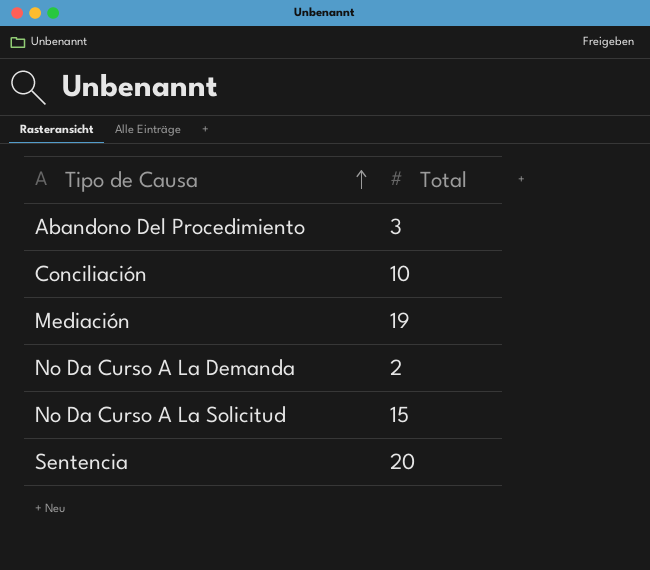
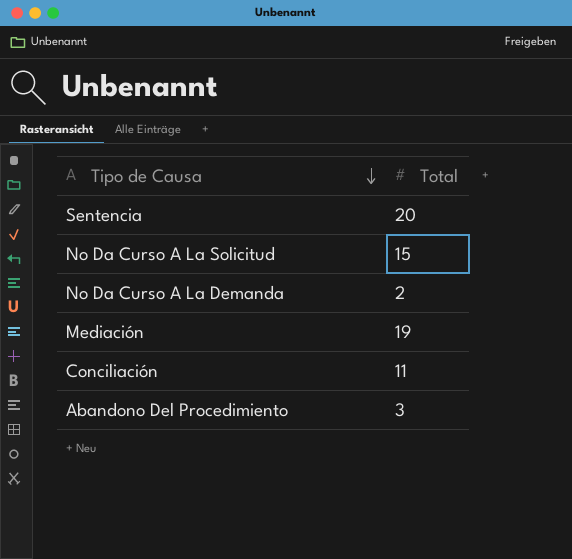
row order: Tipo de Causa ascending -> Tipo de Causa descending
Conciliación | Total: 10 -> 11

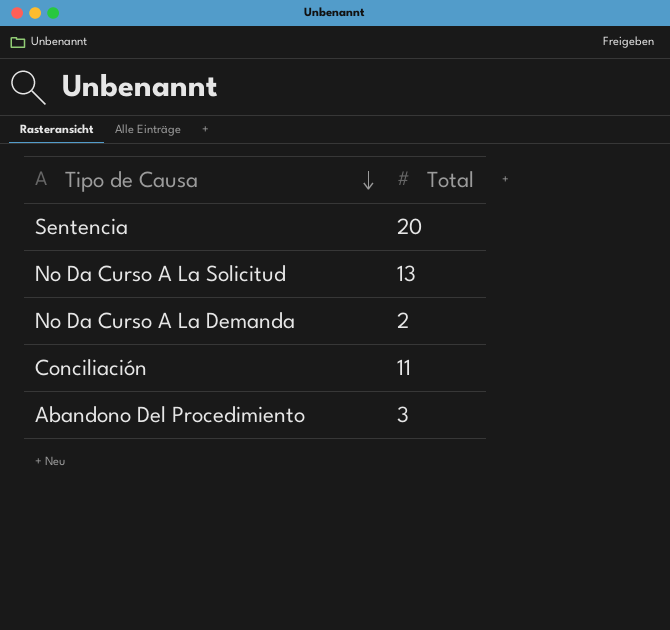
row Mediación: 19 -> none
No Da Curso A La Solicitud | Total: 15 -> 13

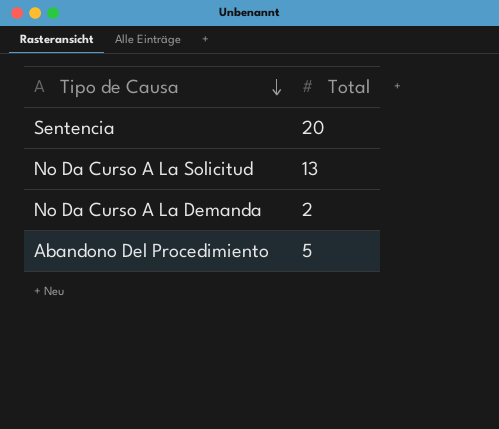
row Conciliación: 11 -> none
Abandono Del Procedimiento | Total: 3 -> 5

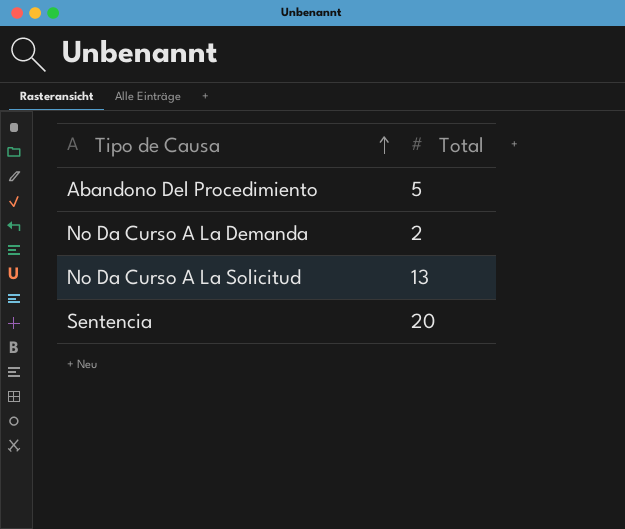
row order: Tipo de Causa descending -> Tipo de Causa ascending

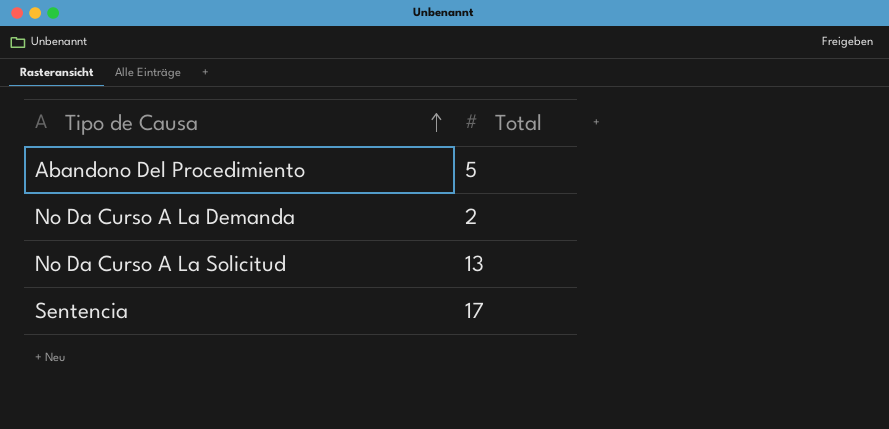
Sentencia | Total: 20 -> 17

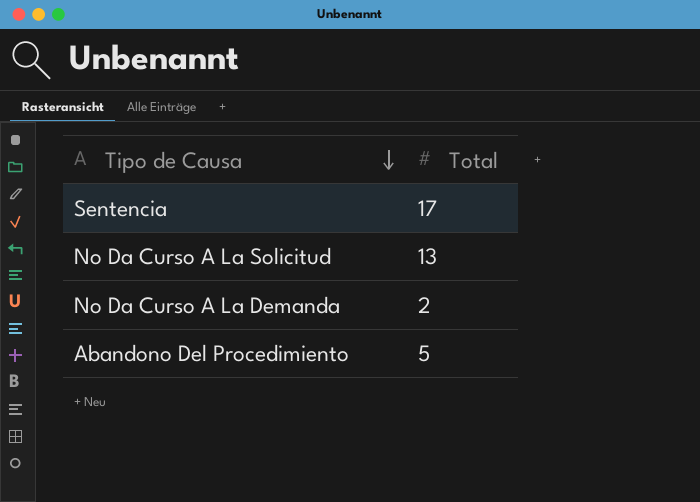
row order: Tipo de Causa ascending -> Tipo de Causa descending

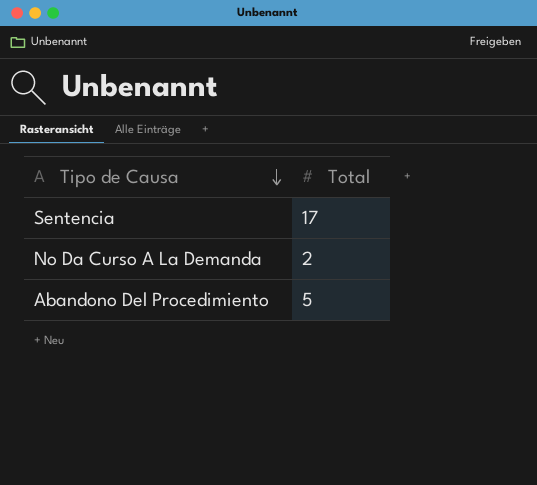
row No Da Curso A La Solicitud: 13 -> none

